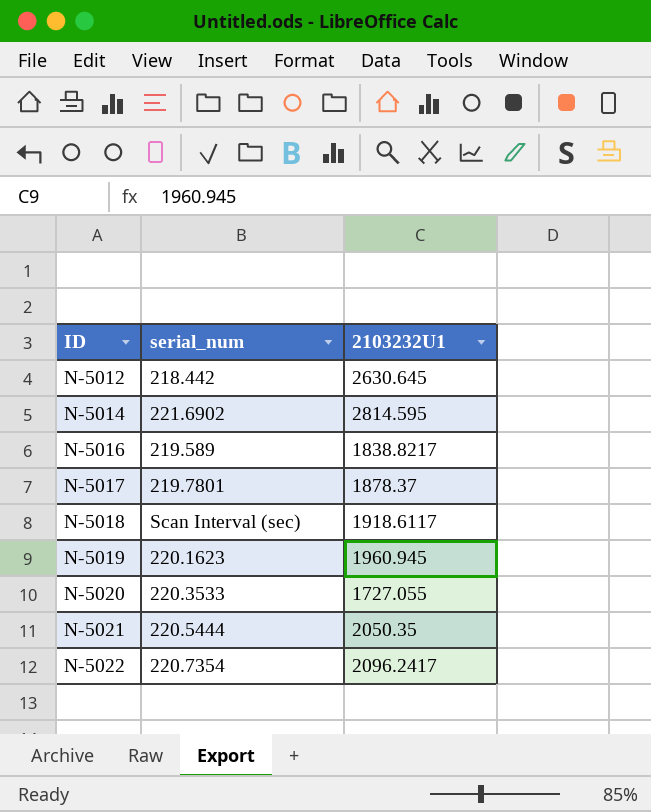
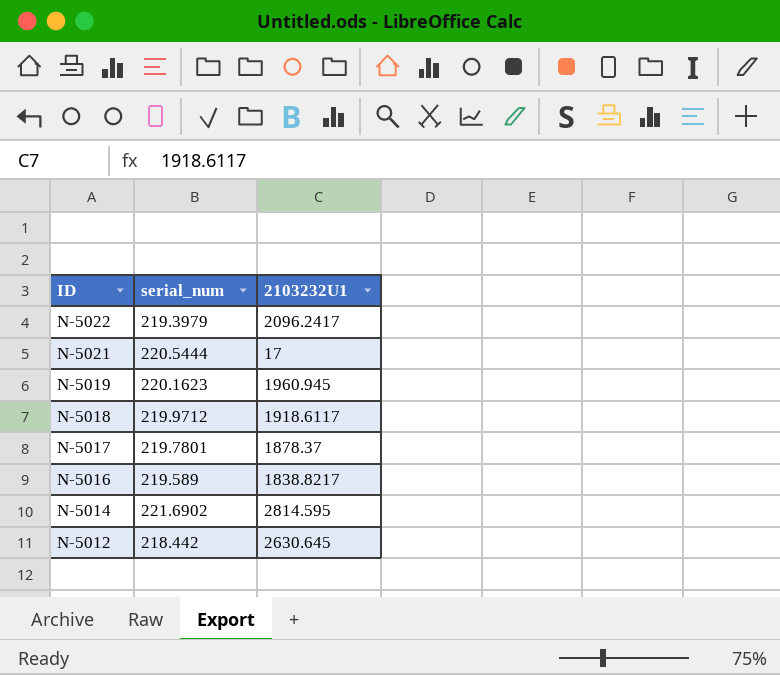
row order: ID ascending -> ID descending
row N-5020: 220.3533 | 1727.055 -> none
N-5022 | serial_num: 220.7354 -> 219.3979
N-5021 | 2103232U1: 2050.35 -> 17
N-5018 | serial_num: Scan Interval (sec) -> 219.9712

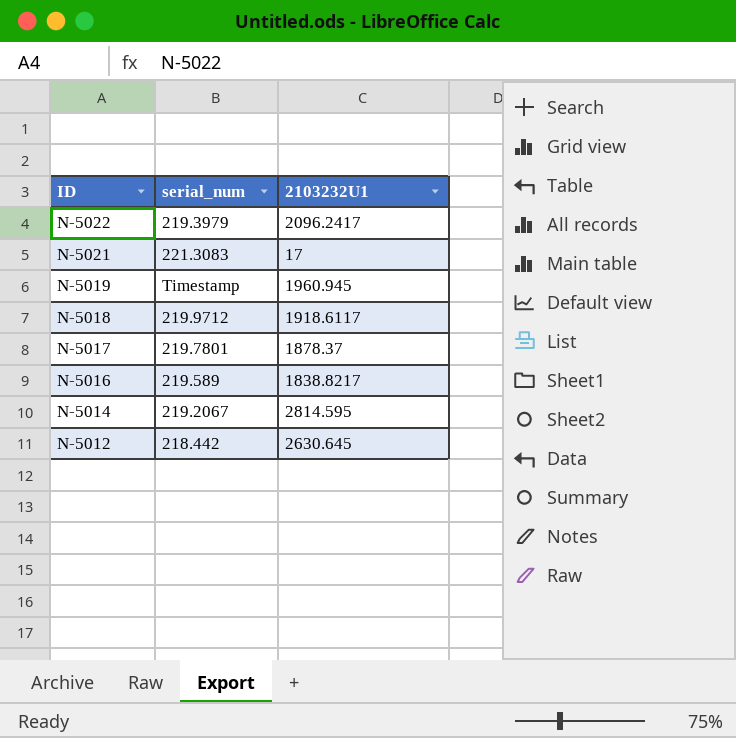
N-5021 | serial_num: 220.5444 -> 221.3083
N-5019 | serial_num: 220.1623 -> Timestamp
N-5014 | serial_num: 221.6902 -> 219.2067

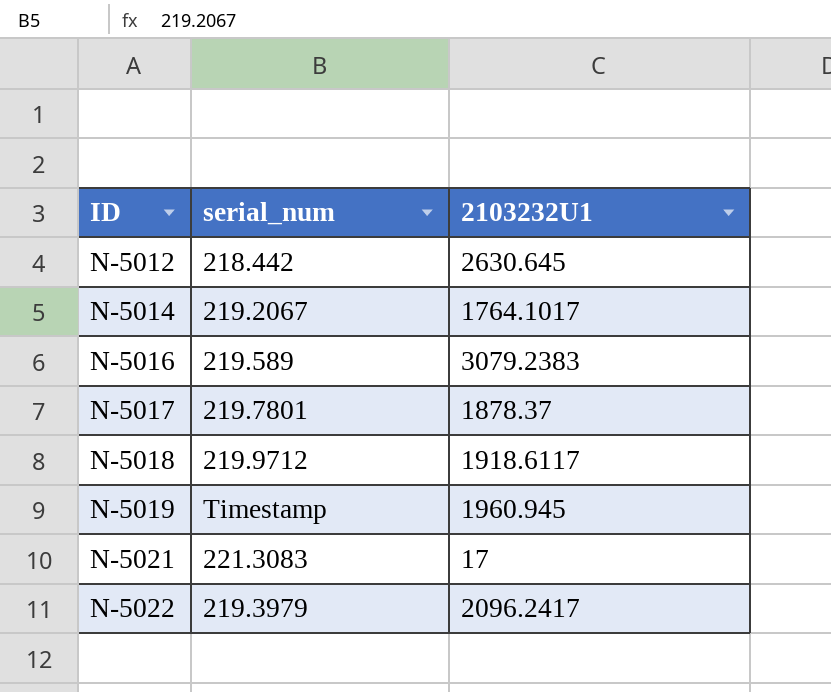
row order: ID descending -> ID ascending
N-5014 | 2103232U1: 2814.595 -> 1764.1017
N-5016 | 2103232U1: 1838.8217 -> 3079.2383

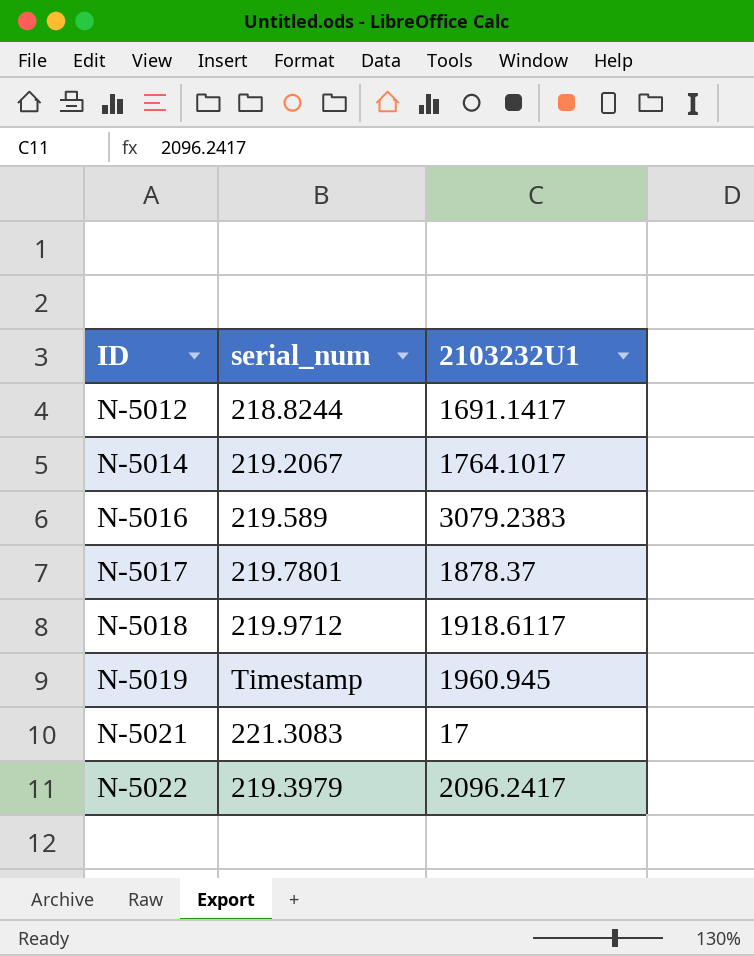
N-5012 | serial_num: 218.442 -> 218.8244
N-5012 | 2103232U1: 2630.645 -> 1691.1417

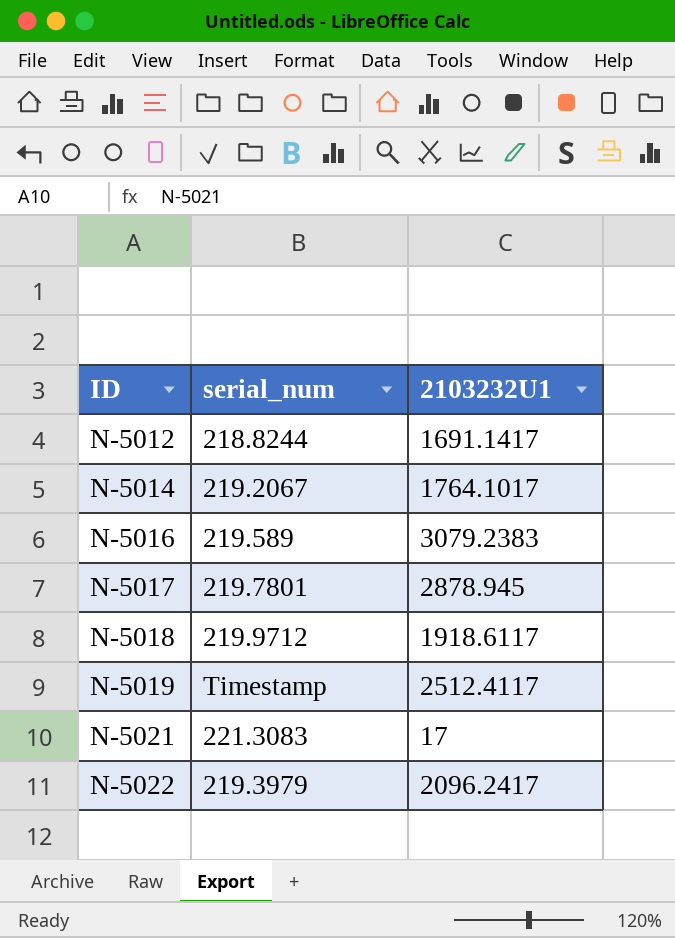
N-5017 | 2103232U1: 1878.37 -> 2878.945
N-5019 | 2103232U1: 1960.945 -> 2512.4117

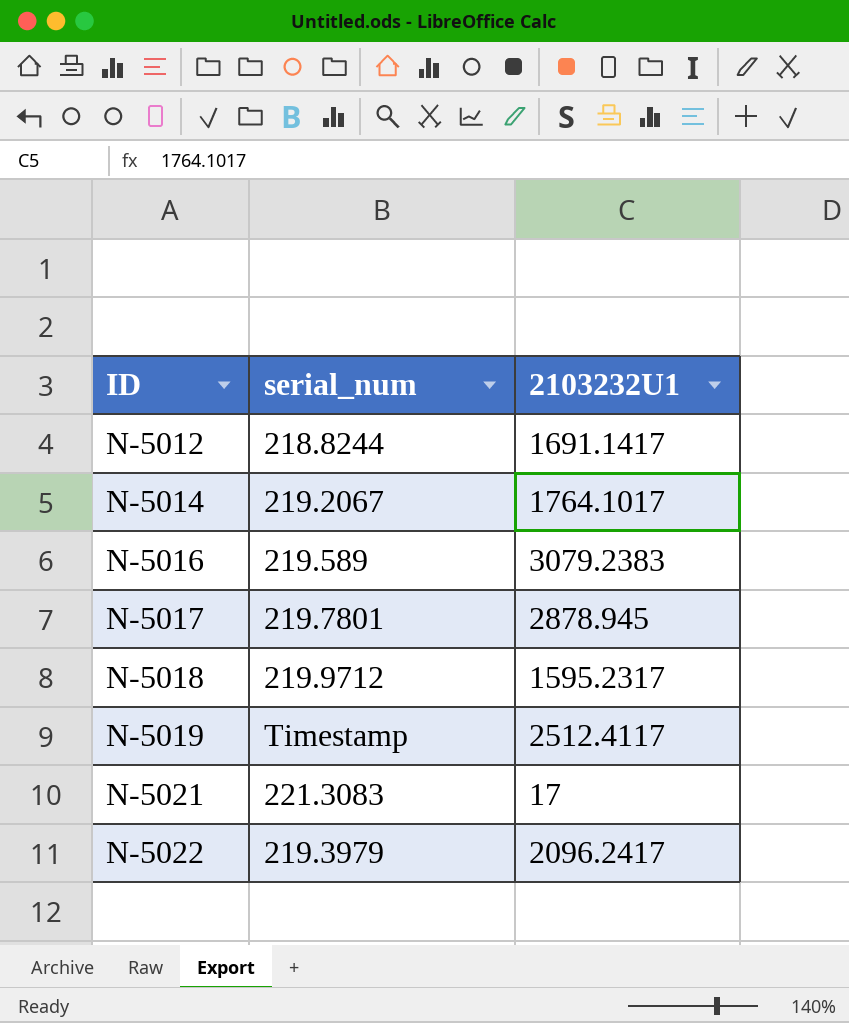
N-5018 | 2103232U1: 1918.6117 -> 1595.2317

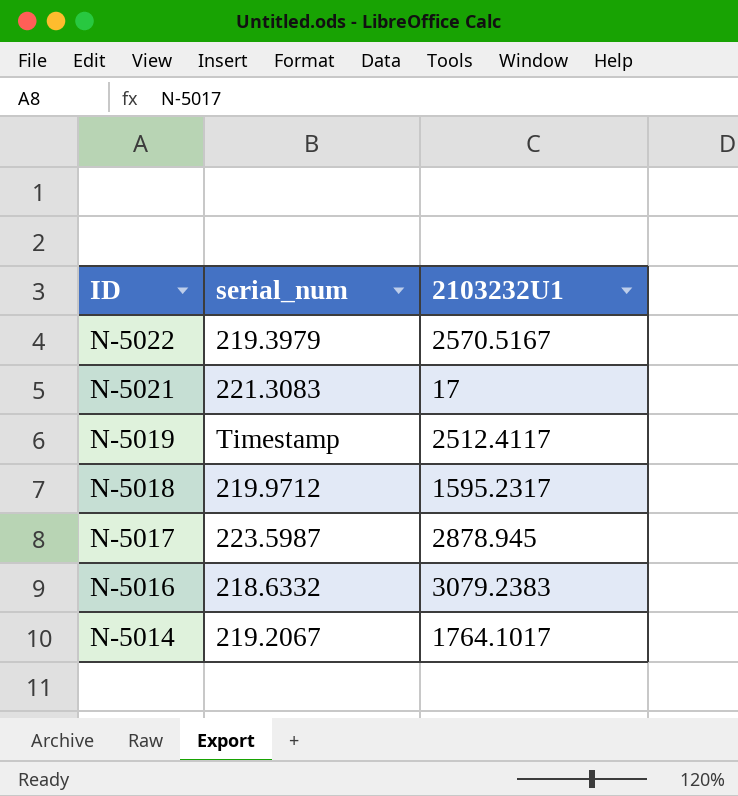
row order: ID ascending -> ID descending
row N-5012: 218.8244 | 1691.1417 -> none
N-5022 | 2103232U1: 2096.2417 -> 2570.5167
N-5017 | serial_num: 219.7801 -> 223.5987
N-5016 | serial_num: 219.589 -> 218.6332

